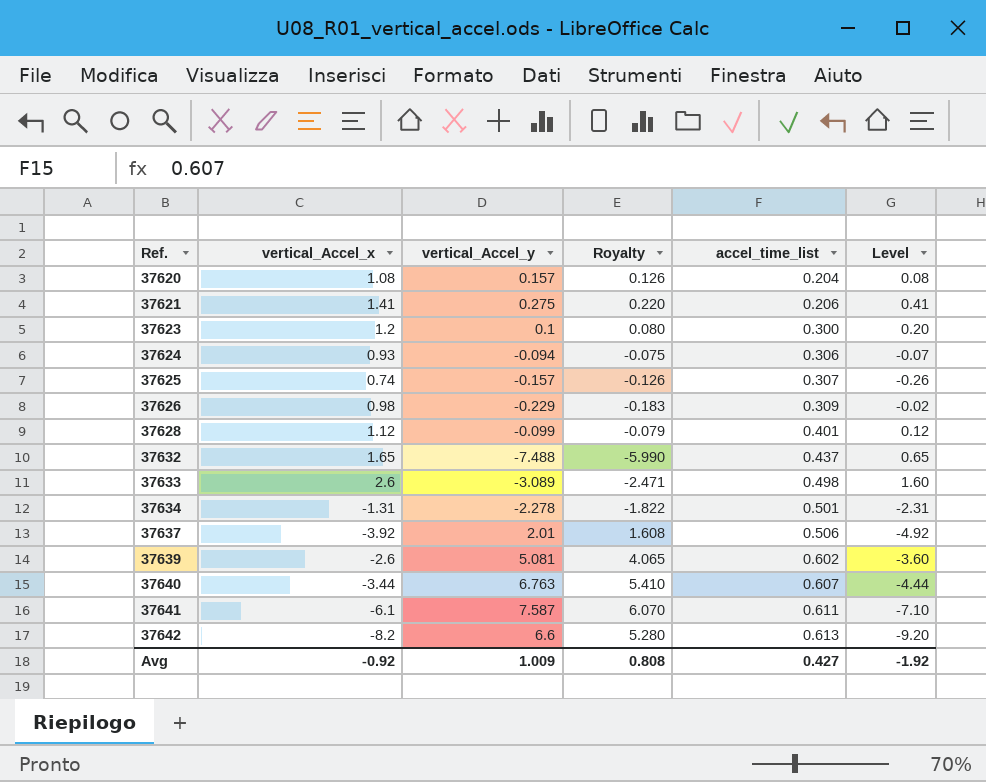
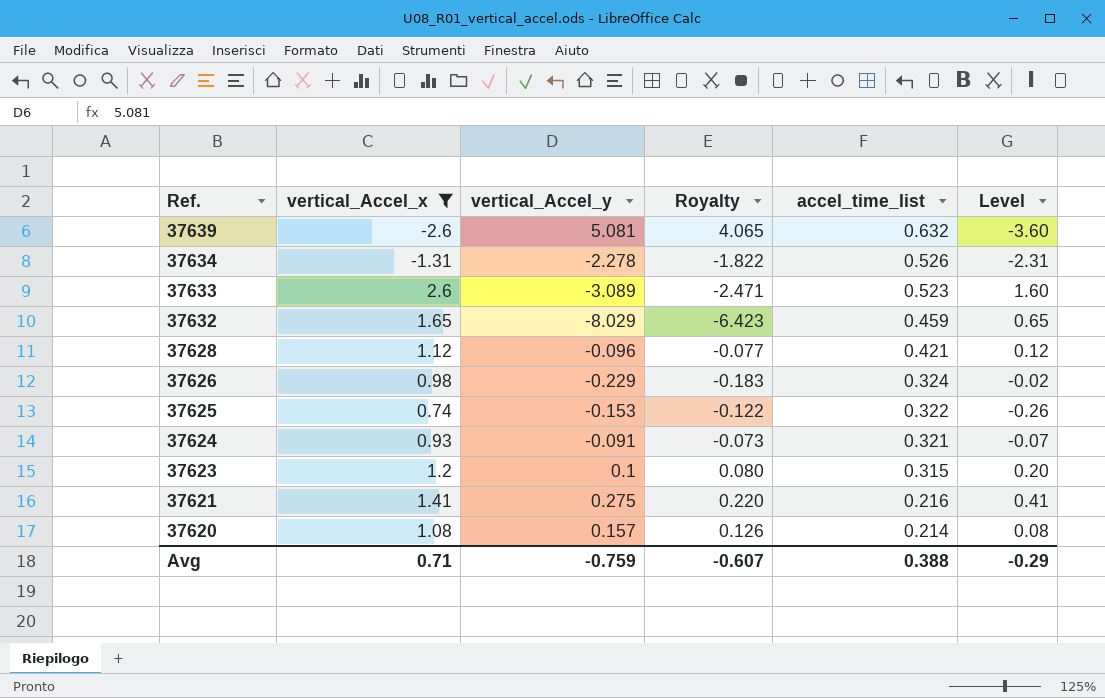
filter: none -> vertical_Accel_x >= -2.6
row order: Ref. ascending -> Ref. descending
37639 | accel_time_list: 0.602 -> 0.632
37634 | accel_time_list: 0.501 -> 0.526
37633 | accel_time_list: 0.498 -> 0.523
37632 | vertical_Accel_y: -7.488 -> -8.029
37632 | Royalty: -5.990 -> -6.423
37632 | accel_time_list: 0.437 -> 0.459
37628 | vertical_Accel_y: -0.099 -> -0.096
37628 | Royalty: -0.079 -> -0.077
37628 | accel_time_list: 0.401 -> 0.421
37626 | accel_time_list: 0.309 -> 0.324
37625 | vertical_Accel_y: -0.157 -> -0.153
37625 | Royalty: -0.126 -> -0.122
37625 | accel_time_list: 0.307 -> 0.322
37624 | vertical_Accel_y: -0.094 -> -0.091
37624 | Royalty: -0.075 -> -0.073
37624 | accel_time_list: 0.306 -> 0.321
37623 | accel_time_list: 0.300 -> 0.315
37621 | accel_time_list: 0.206 -> 0.216
37620 | accel_time_list: 0.204 -> 0.214
Avg | vertical_Accel_x: -0.92 -> 0.71
Avg | vertical_Accel_y: 1.009 -> -0.759
Avg | Royalty: 0.808 -> -0.607
Avg | accel_time_list: 0.427 -> 0.388
Avg | Level: -1.92 -> -0.29

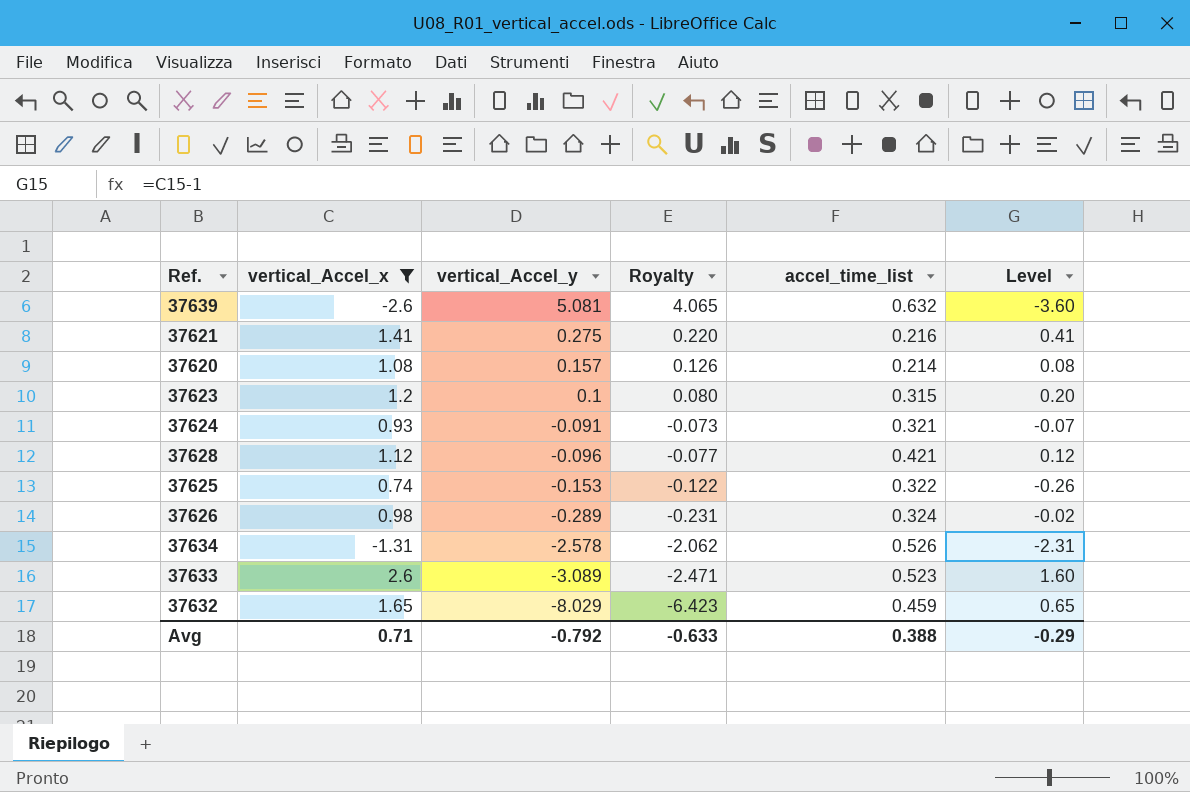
row order: Ref. descending -> vertical_Accel_y descending
37626 | vertical_Accel_y: -0.229 -> -0.289
37626 | Royalty: -0.183 -> -0.231
37634 | vertical_Accel_y: -2.278 -> -2.578
37634 | Royalty: -1.822 -> -2.062
Avg | vertical_Accel_y: -0.759 -> -0.792
Avg | Royalty: -0.607 -> -0.633

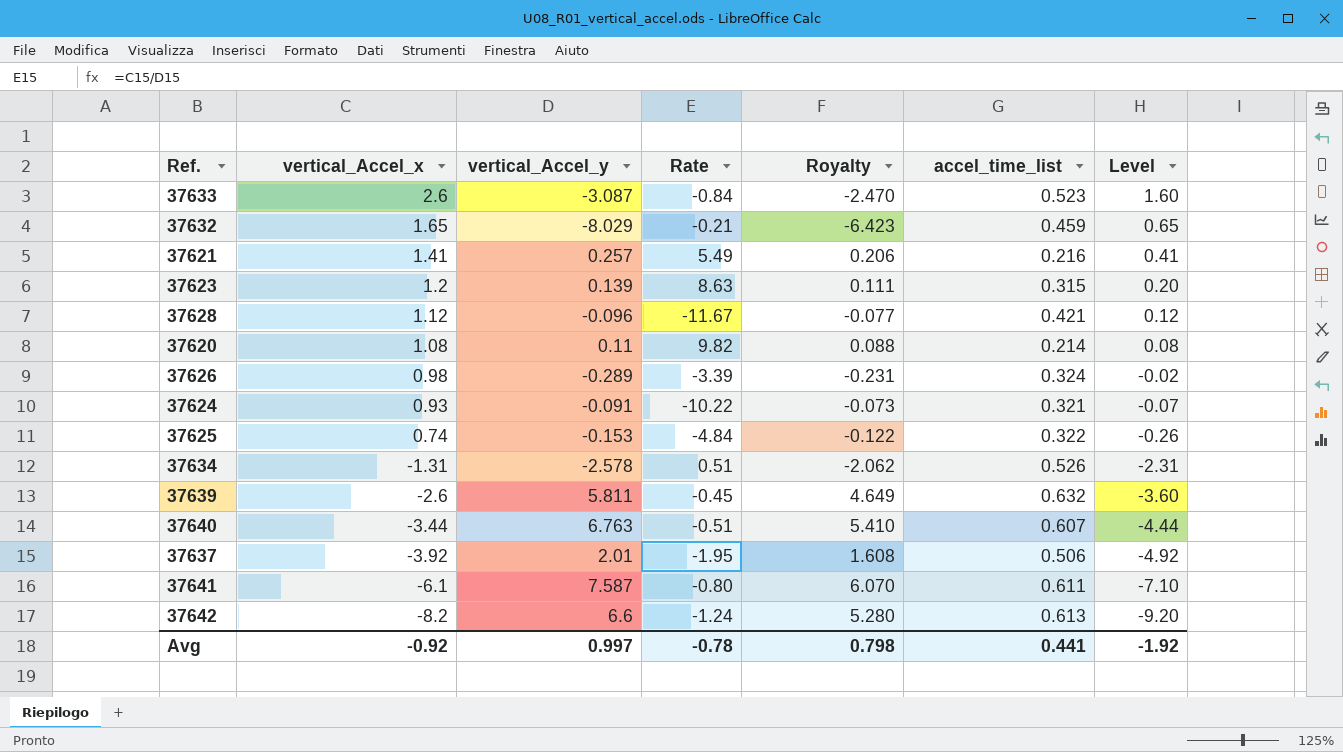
filter: vertical_Accel_x >= -2.6 -> none
row order: vertical_Accel_y descending -> vertical_Accel_x descending
column Rate | formula: none -> [vertical_Accel_x] / [vertical_Accel_y]
37633 | vertical_Accel_y: -3.089 -> -3.087
37633 | Royalty: -2.471 -> -2.470
37621 | vertical_Accel_y: 0.275 -> 0.257
37621 | Royalty: 0.220 -> 0.206
37623 | vertical_Accel_y: 0.1 -> 0.139
37623 | Royalty: 0.080 -> 0.111
37620 | vertical_Accel_y: 0.157 -> 0.11
37620 | Royalty: 0.126 -> 0.088
37639 | vertical_Accel_y: 5.081 -> 5.811
37639 | Royalty: 4.065 -> 4.649
Avg | vertical_Accel_x: 0.71 -> -0.92
Avg | vertical_Accel_y: -0.792 -> 0.997
Avg | Royalty: -0.633 -> 0.798
Avg | accel_time_list: 0.388 -> 0.441
Avg | Level: -0.29 -> -1.92

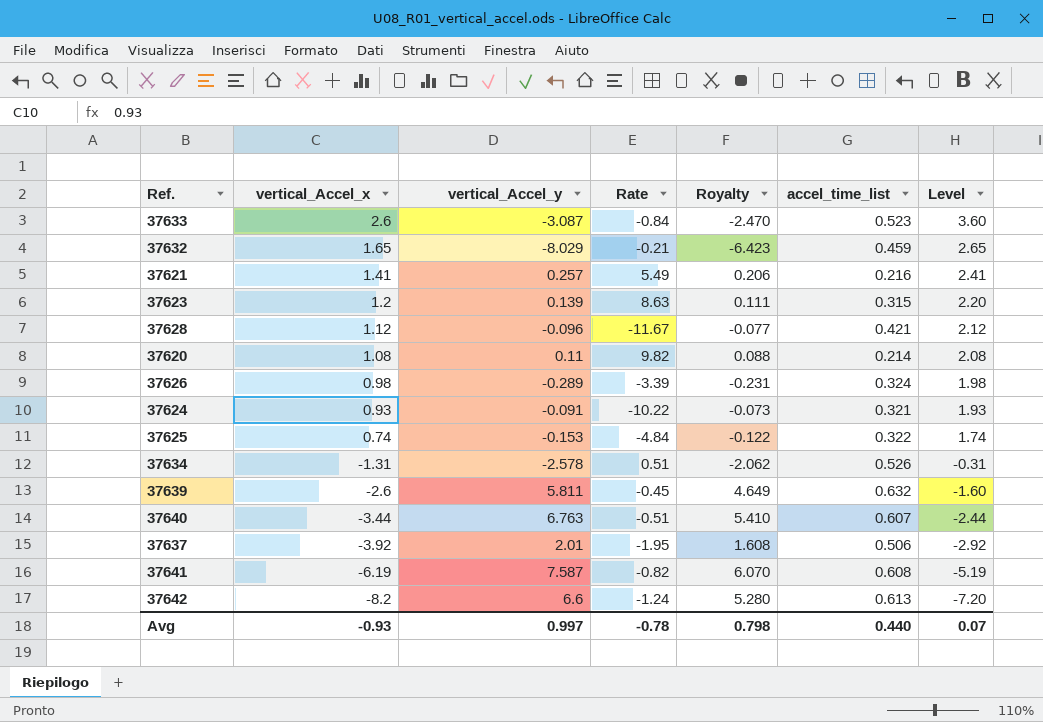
column Level | formula: [vertical_Accel_x] - 1 -> [vertical_Accel_x] + 1
37641 | vertical_Accel_x: -6.1 -> -6.19
37641 | Rate: -0.80 -> -0.82
37641 | accel_time_list: 0.611 -> 0.608
Avg | vertical_Accel_x: -0.92 -> -0.93
Avg | accel_time_list: 0.441 -> 0.440
Avg | Level: -1.92 -> 0.07

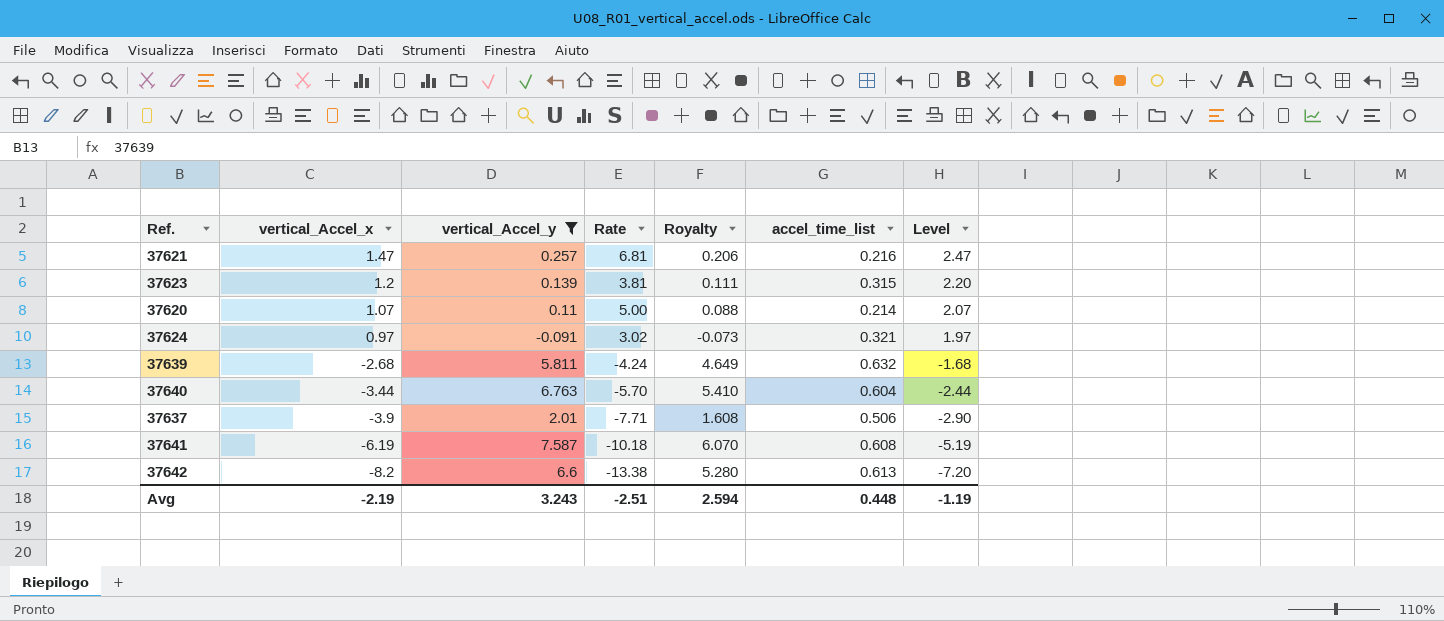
filter: none -> vertical_Accel_y >= -0.091
column Rate | formula: [vertical_Accel_x] / [vertical_Accel_y] -> [vertical_Accel_x] / [accel_time_list]
37621 | vertical_Accel_x: 1.41 -> 1.47
37621 | Level: 2.41 -> 2.47
37620 | vertical_Accel_x: 1.08 -> 1.07
37620 | Level: 2.08 -> 2.07
37624 | vertical_Accel_x: 0.93 -> 0.97
37624 | Level: 1.93 -> 1.97
37639 | vertical_Accel_x: -2.6 -> -2.68
37639 | Level: -1.60 -> -1.68
37640 | accel_time_list: 0.607 -> 0.604
37637 | vertical_Accel_x: -3.92 -> -3.9
37637 | Level: -2.92 -> -2.90
Avg | vertical_Accel_x: -0.93 -> -2.19
Avg | vertical_Accel_y: 0.997 -> 3.243
Avg | Rate: -0.78 -> -2.51
Avg | Royalty: 0.798 -> 2.594
Avg | accel_time_list: 0.440 -> 0.448
Avg | Level: 0.07 -> -1.19

